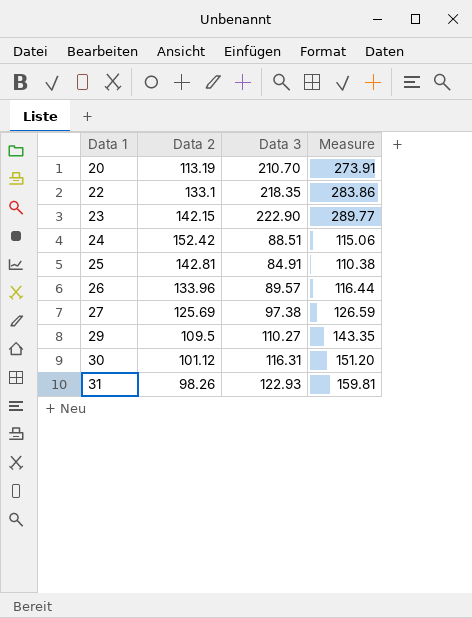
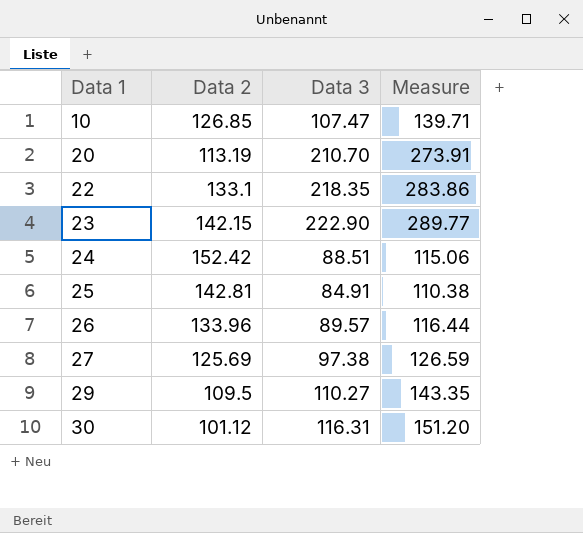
row 31: 98.26 | 122.93 | 159.81 -> none
row 10: none -> 126.85 | 107.47 | 139.71

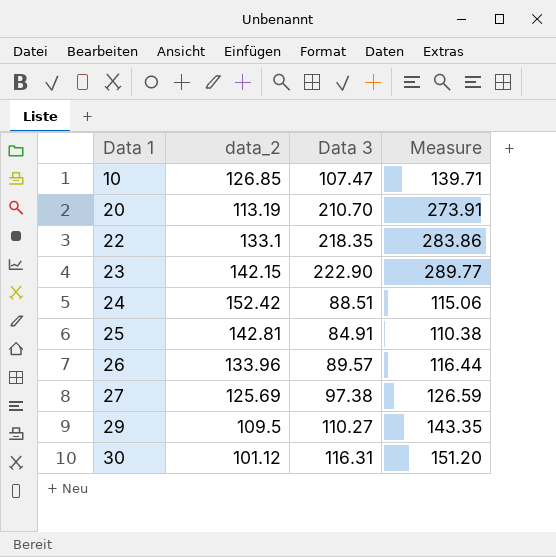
column name: Data 2 -> data_2

